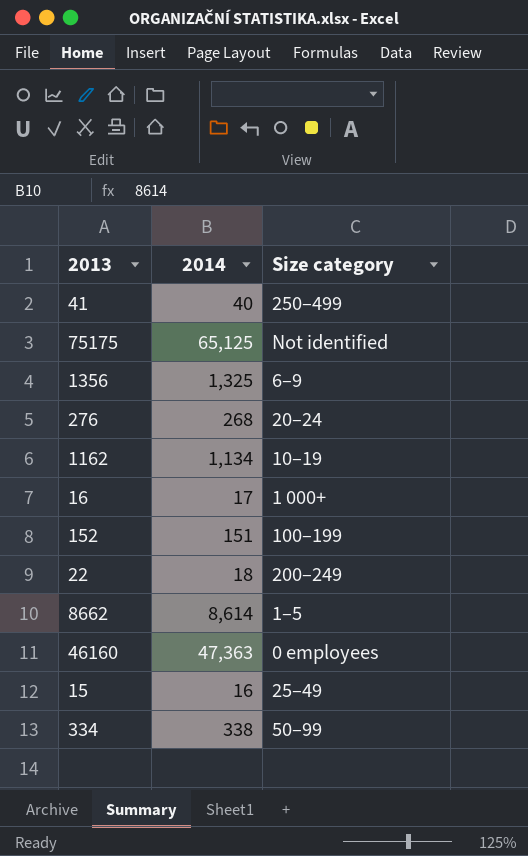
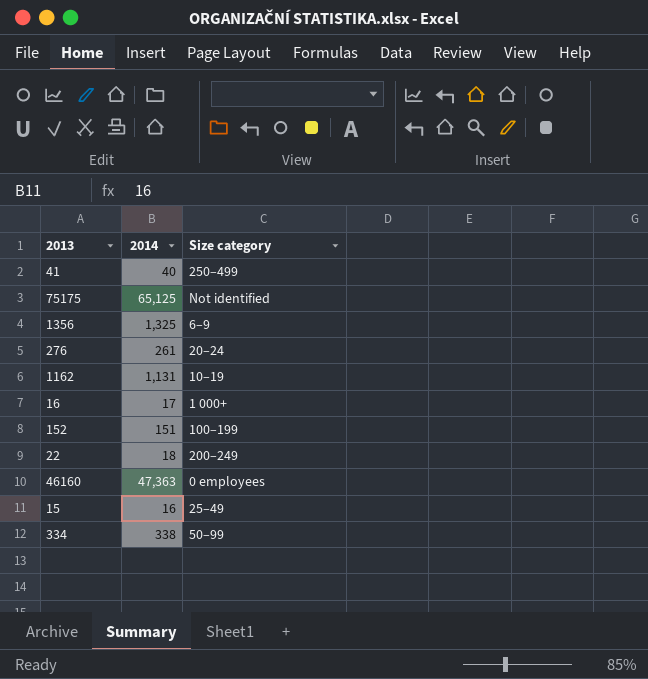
row 8662: 8,614 | 1–5 -> none
276 | 2014: 268 -> 261
1162 | 2014: 1,134 -> 1,131

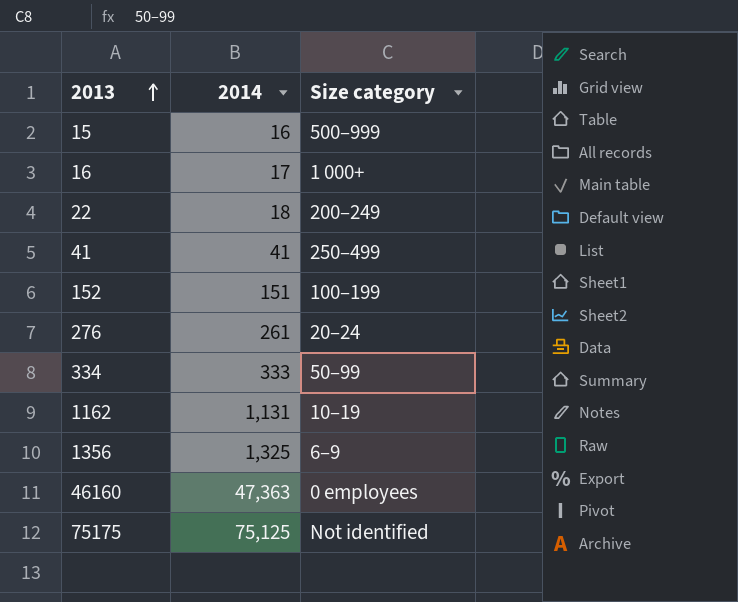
row order: none -> 2013 ascending
15 | Size category: 25–49 -> 500–999
41 | 2014: 40 -> 41
334 | 2014: 338 -> 333
75175 | 2014: 65,125 -> 75,125

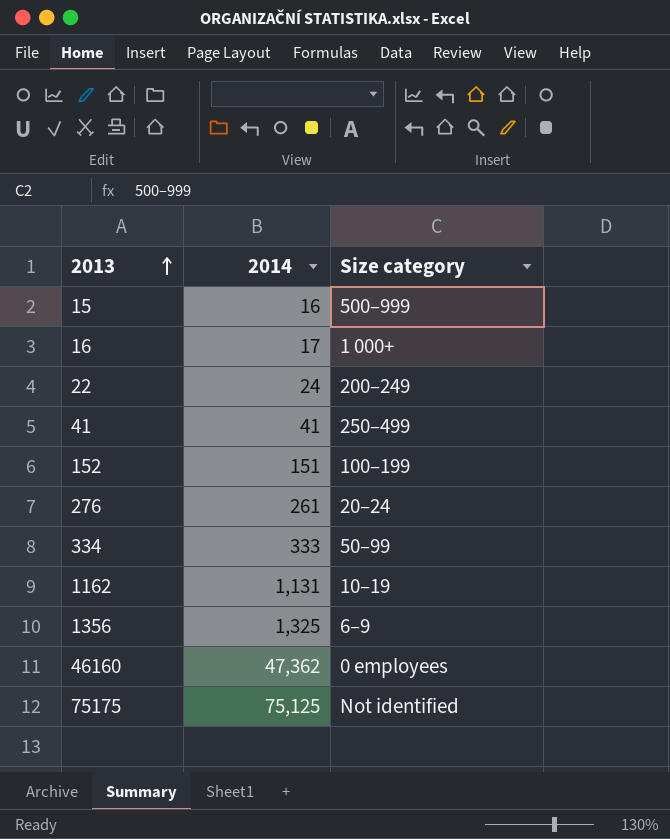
22 | 2014: 18 -> 24
46160 | 2014: 47,363 -> 47,362

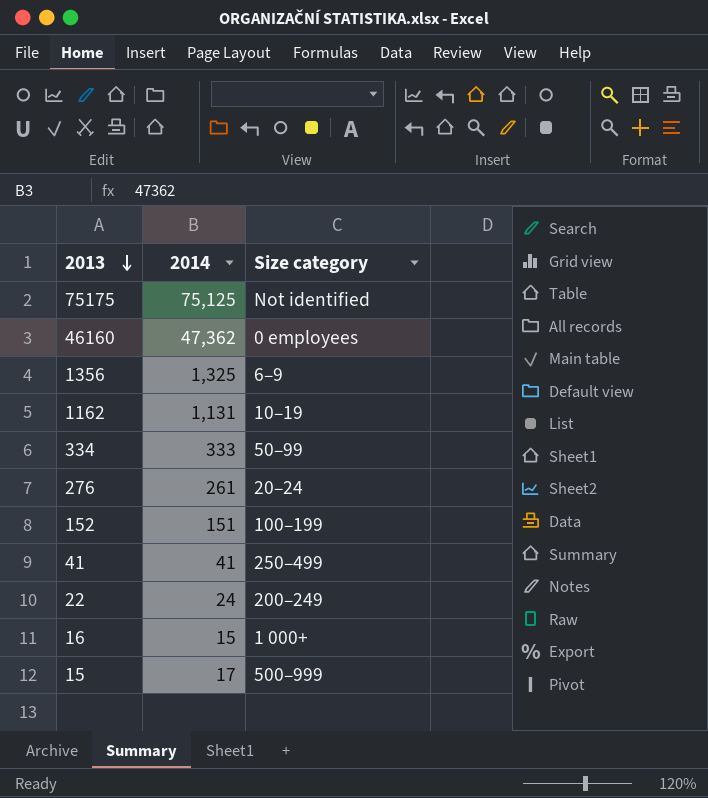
row order: 2013 ascending -> 2013 descending
16 | 2014: 17 -> 15
15 | 2014: 16 -> 17

